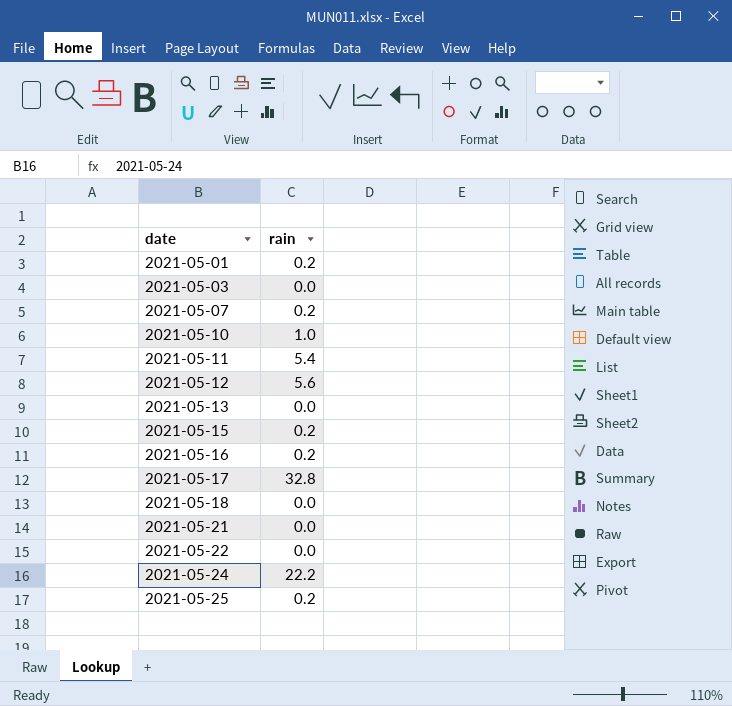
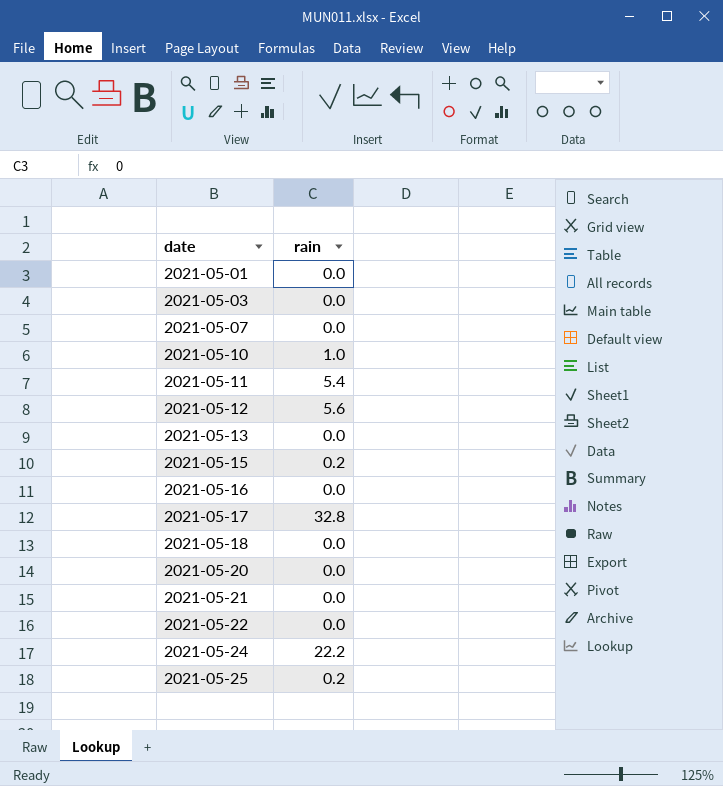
2021-05-01 | rain: 0.2 -> 0.0
2021-05-07 | rain: 0.2 -> 0.0
2021-05-16 | rain: 0.2 -> 0.0
row 2021-05-20: none -> 0.0

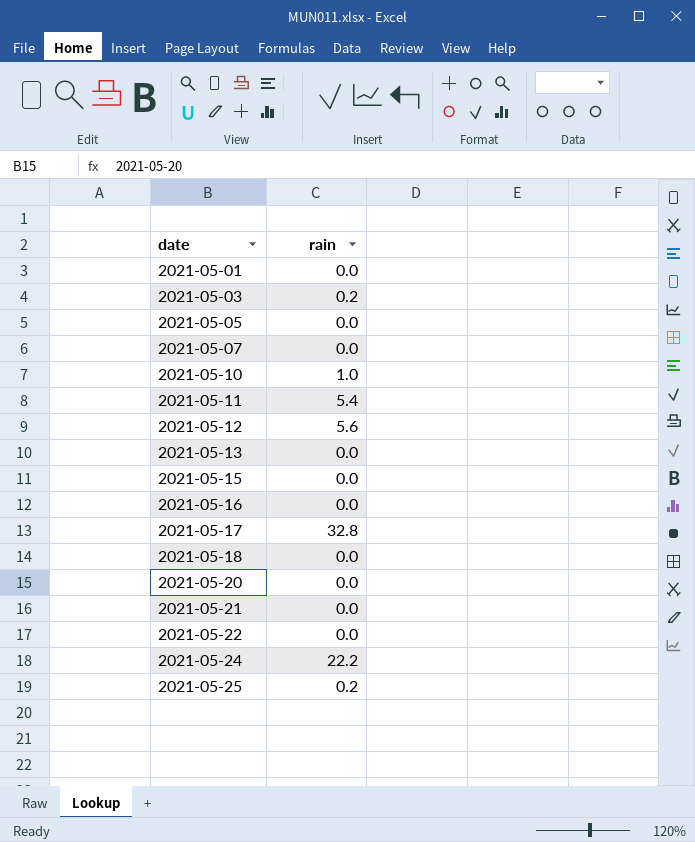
2021-05-03 | rain: 0.0 -> 0.2
row 2021-05-05: none -> 0.0
2021-05-15 | rain: 0.2 -> 0.0

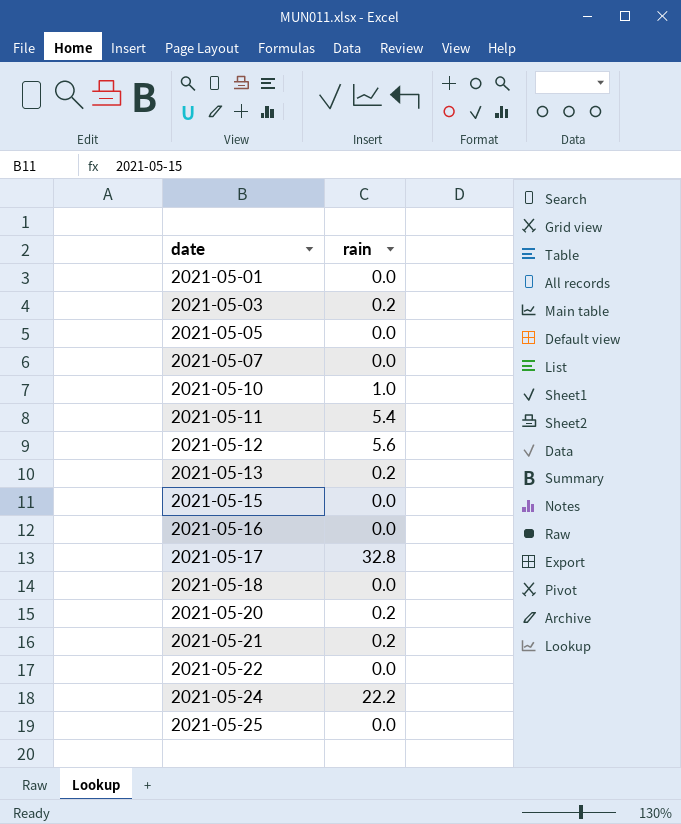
2021-05-13 | rain: 0.0 -> 0.2
2021-05-20 | rain: 0.0 -> 0.2
2021-05-21 | rain: 0.0 -> 0.2
2021-05-25 | rain: 0.2 -> 0.0

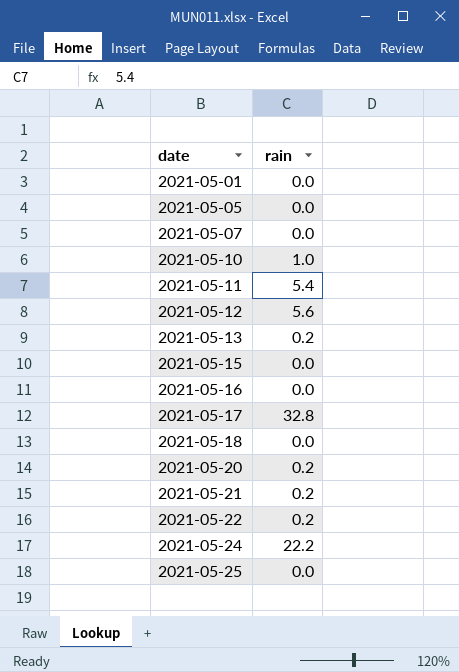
row 2021-05-03: 0.2 -> none
2021-05-22 | rain: 0.0 -> 0.2

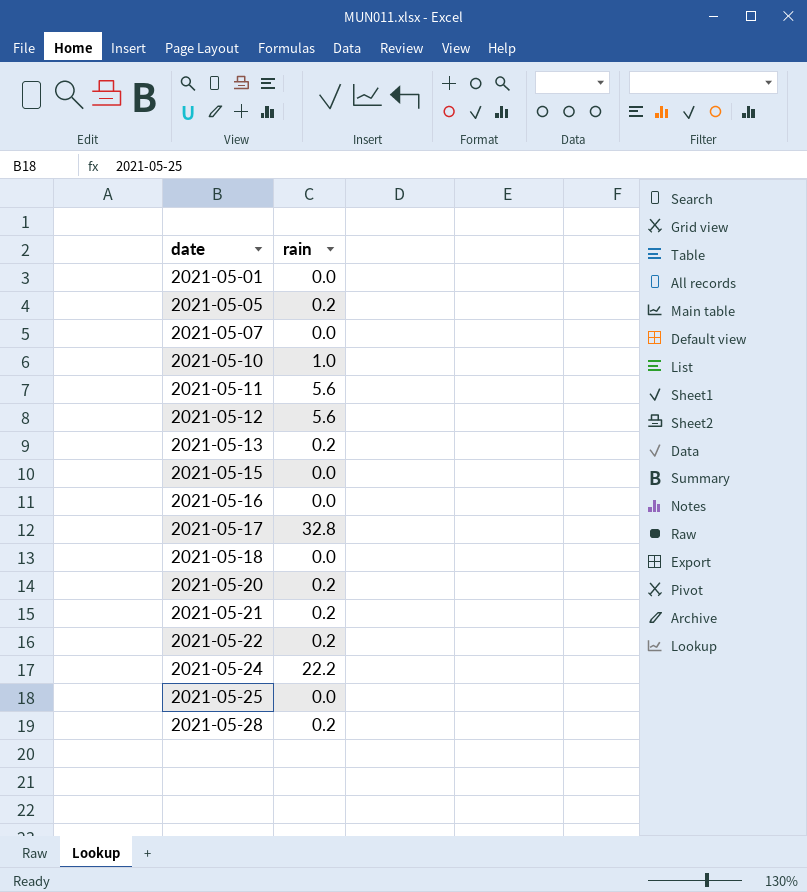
2021-05-05 | rain: 0.0 -> 0.2
2021-05-11 | rain: 5.4 -> 5.6
row 2021-05-28: none -> 0.2

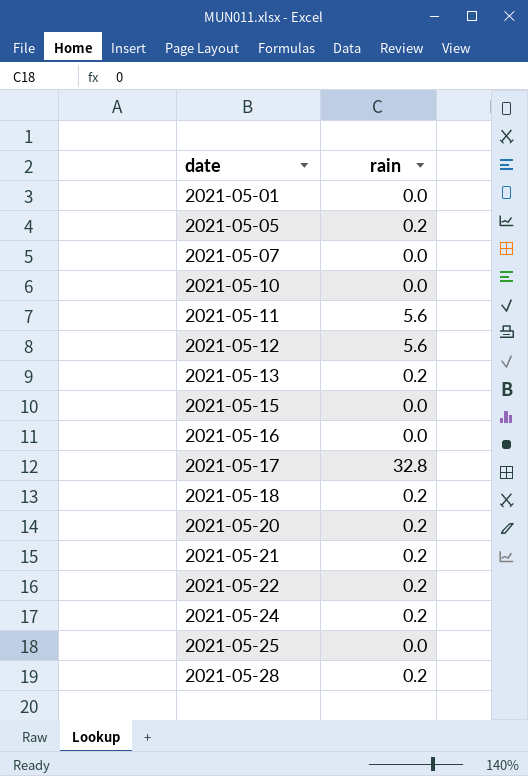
2021-05-10 | rain: 1.0 -> 0.0
2021-05-18 | rain: 0.0 -> 0.2
2021-05-24 | rain: 22.2 -> 0.2

